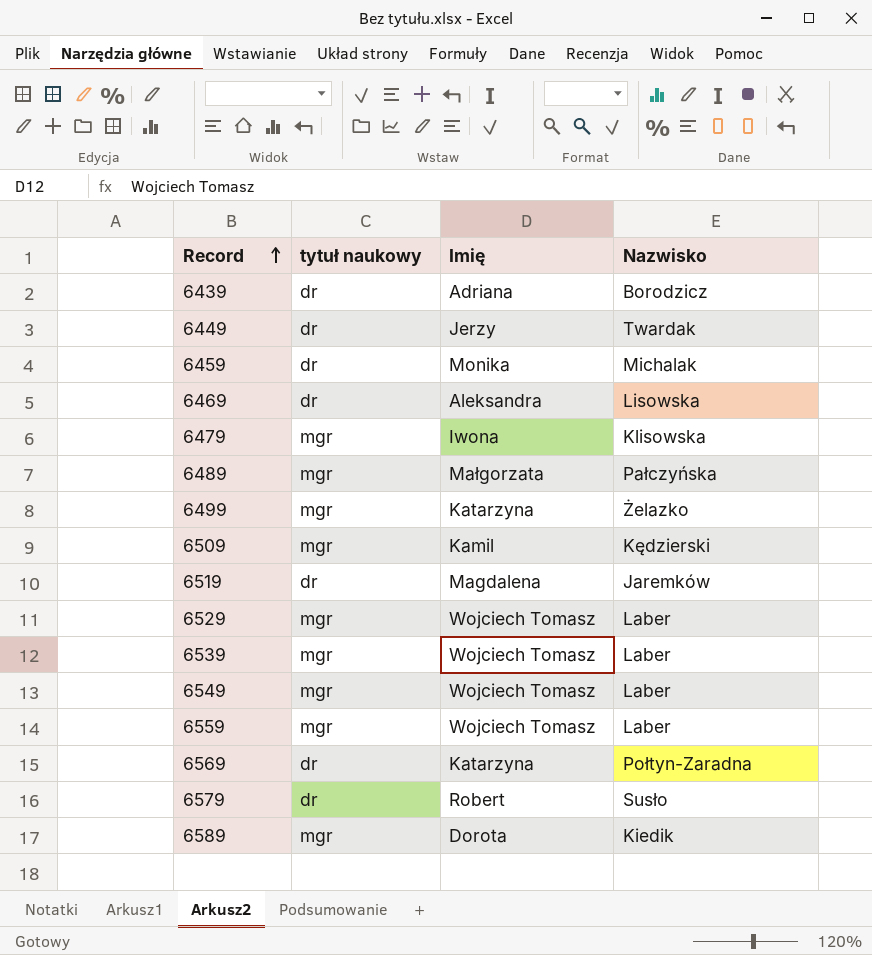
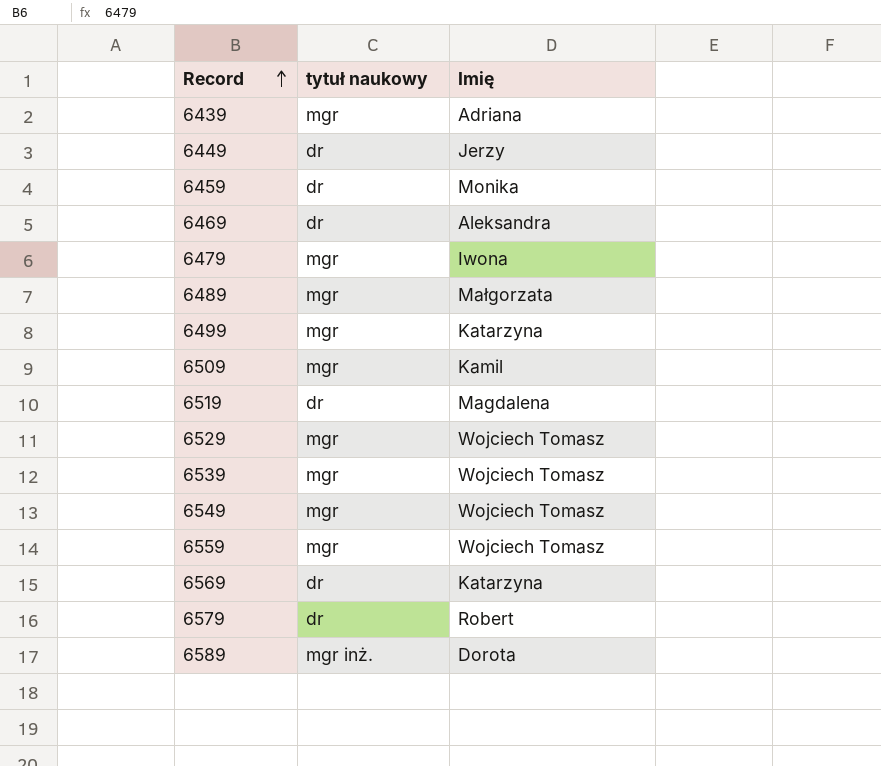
column Nazwisko | position: 4 -> none
6439 | tytuł naukowy: dr -> mgr
6589 | tytuł naukowy: mgr -> mgr inż.

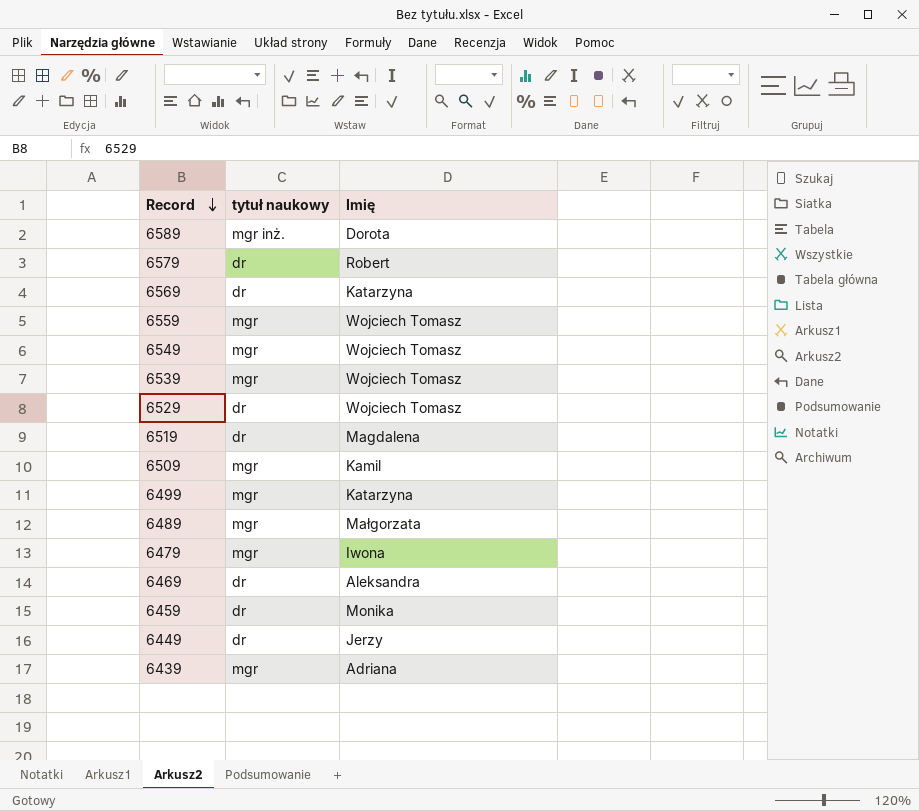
row order: Record ascending -> Record descending
6529 | tytuł naukowy: mgr -> dr

